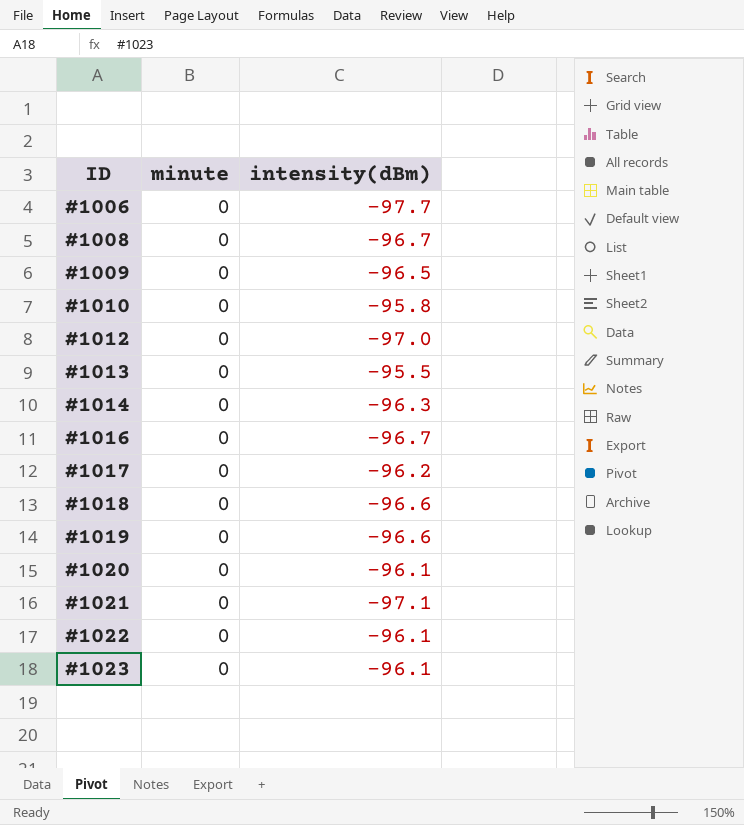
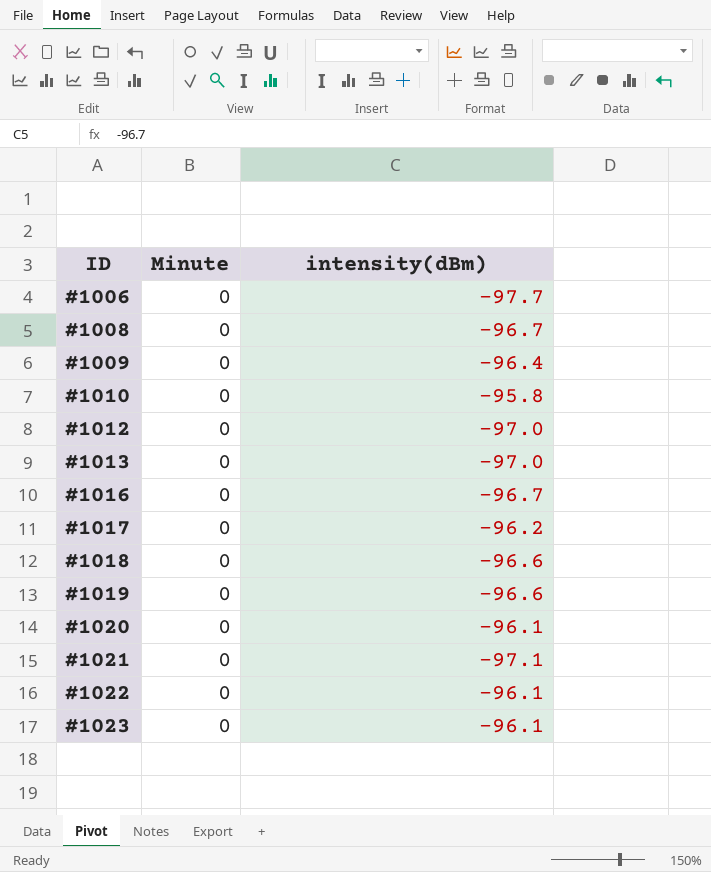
column name: minute -> Minute
row #1014: 0 | -96.3 -> none
#1009 | intensity(dBm): -96.5 -> -96.4
#1013 | intensity(dBm): -95.5 -> -97.0

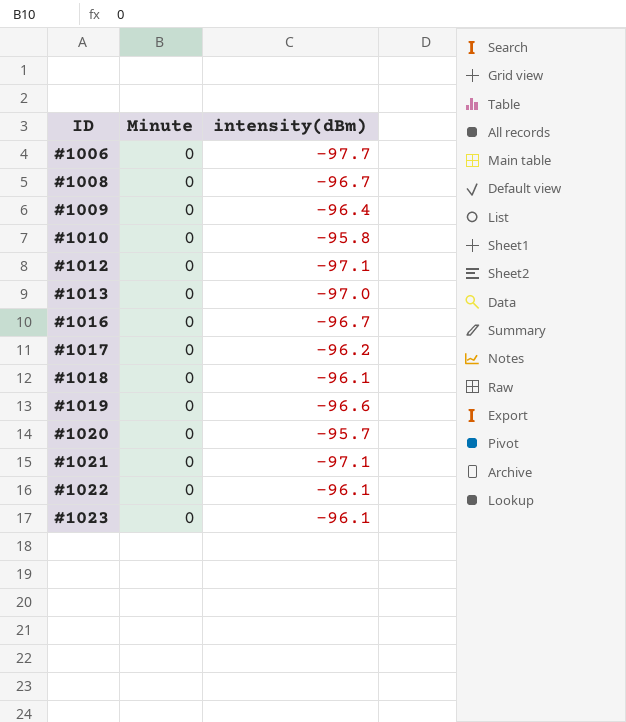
#1012 | intensity(dBm): -97.0 -> -97.1
#1018 | intensity(dBm): -96.6 -> -96.1
#1020 | intensity(dBm): -96.1 -> -95.7

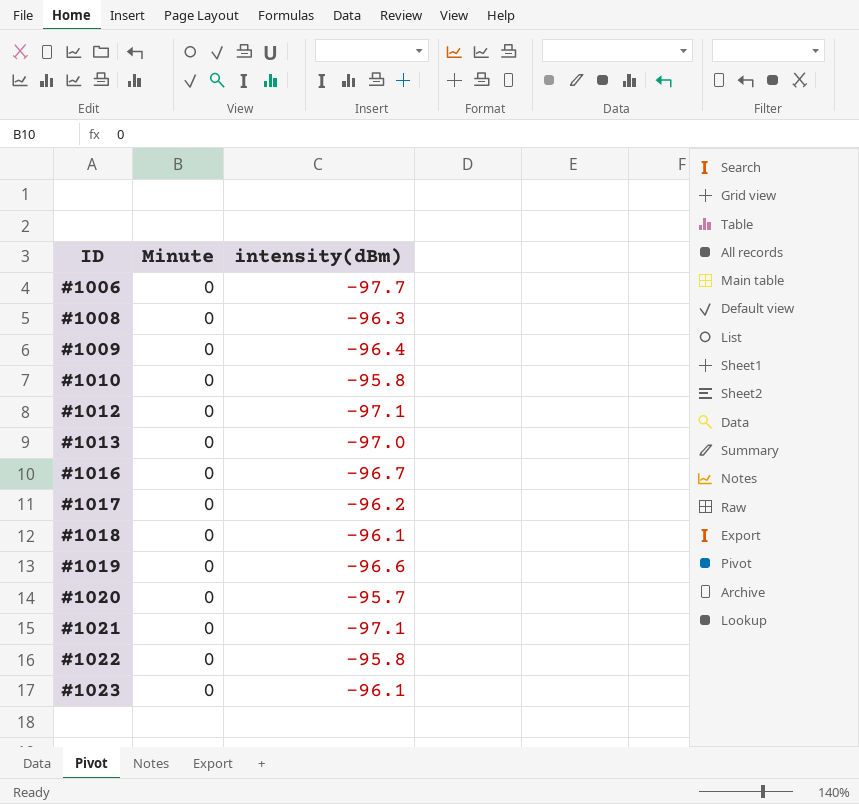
#1008 | intensity(dBm): -96.7 -> -96.3
#1022 | intensity(dBm): -96.1 -> -95.8

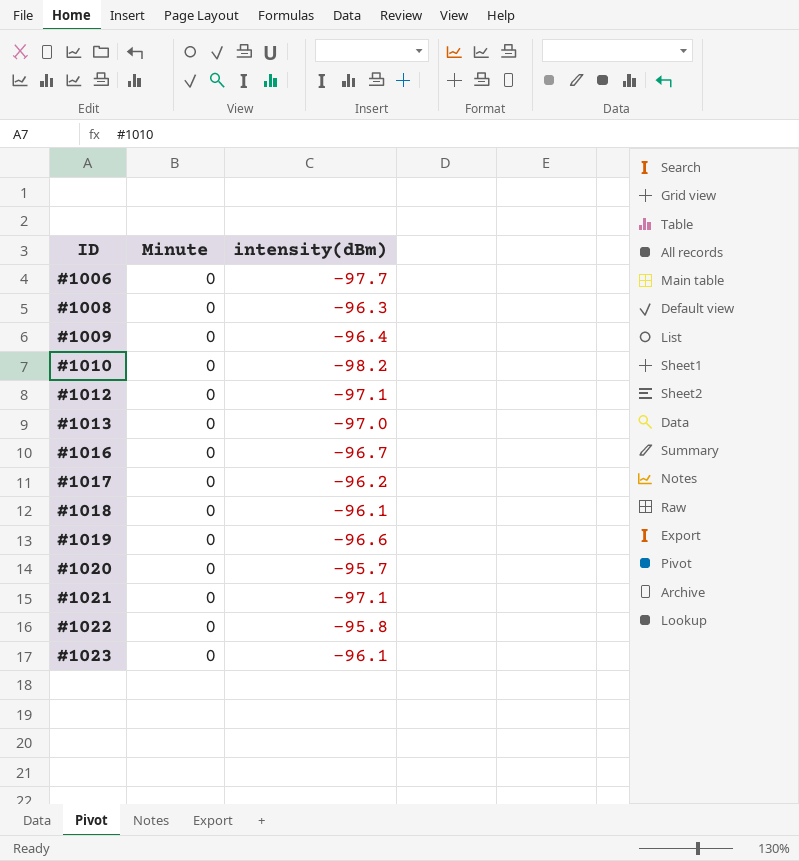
#1010 | intensity(dBm): -95.8 -> -98.2

